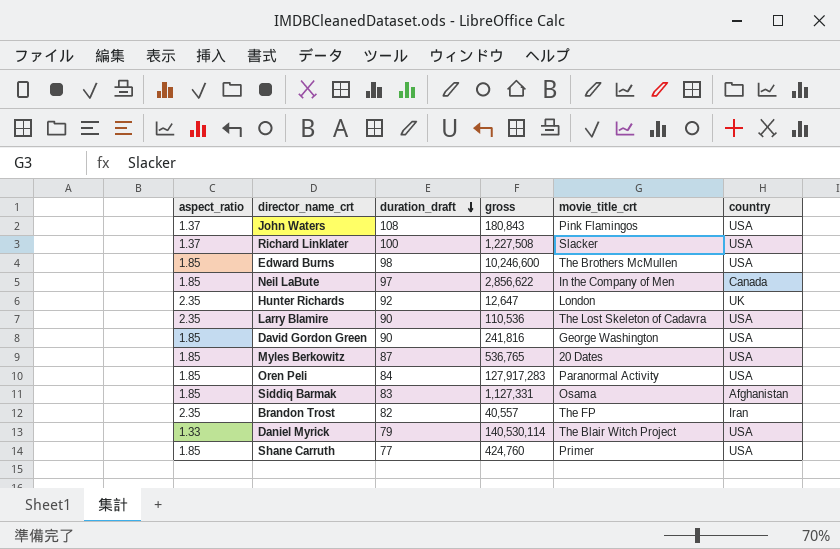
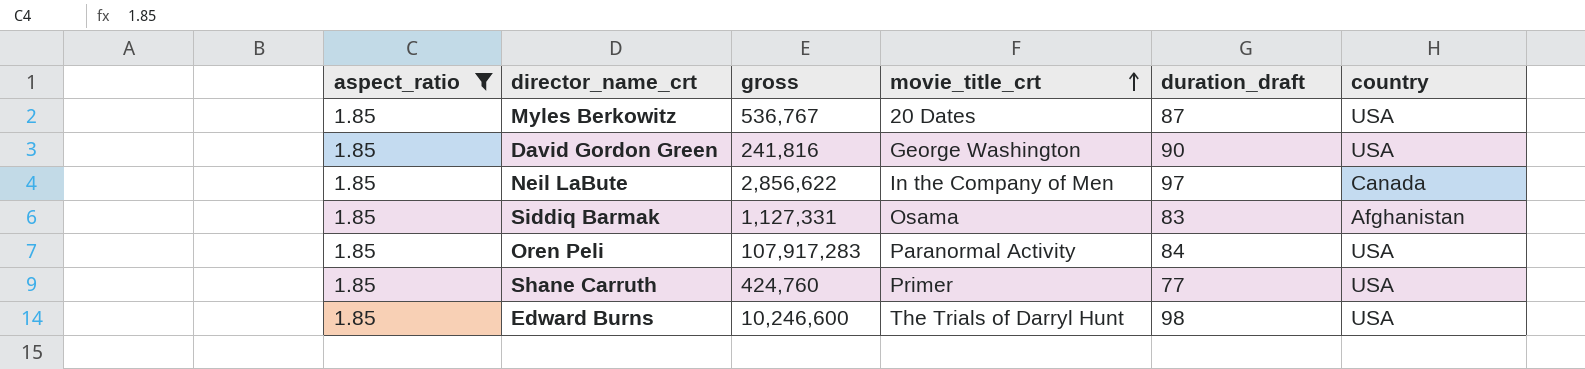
filter: none -> aspect_ratio = 1.85
row order: duration_draft descending -> movie_title_crt ascending
column duration_draft | position: 3 -> 5
Myles Berkowitz | gross: 536,765 -> 536,767
Oren Peli | gross: 127,917,283 -> 107,917,283
Edward Burns | movie_title_crt: The Brothers McMullen -> The Trials of Darryl Hunt

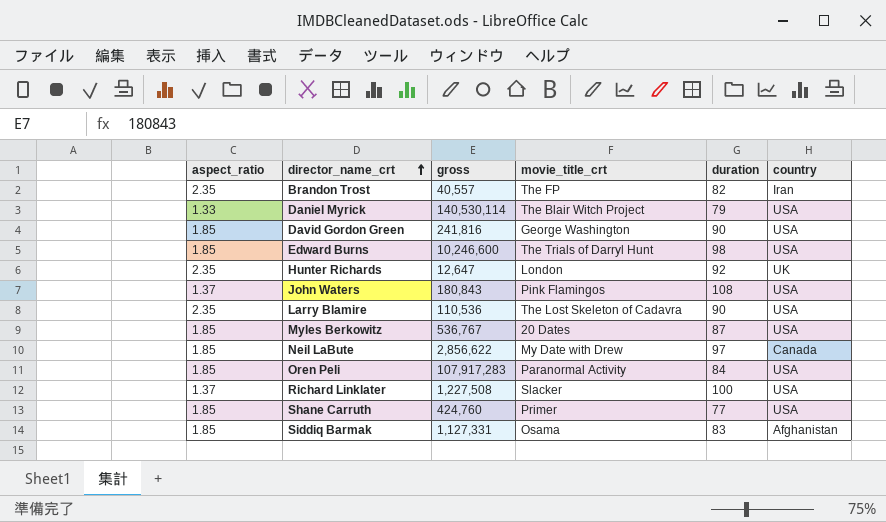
filter: aspect_ratio = 1.85 -> none
row order: movie_title_crt ascending -> director_name_crt ascending
column name: duration_draft -> duration
Neil LaBute | movie_title_crt: In the Company of Men -> My Date with Drew

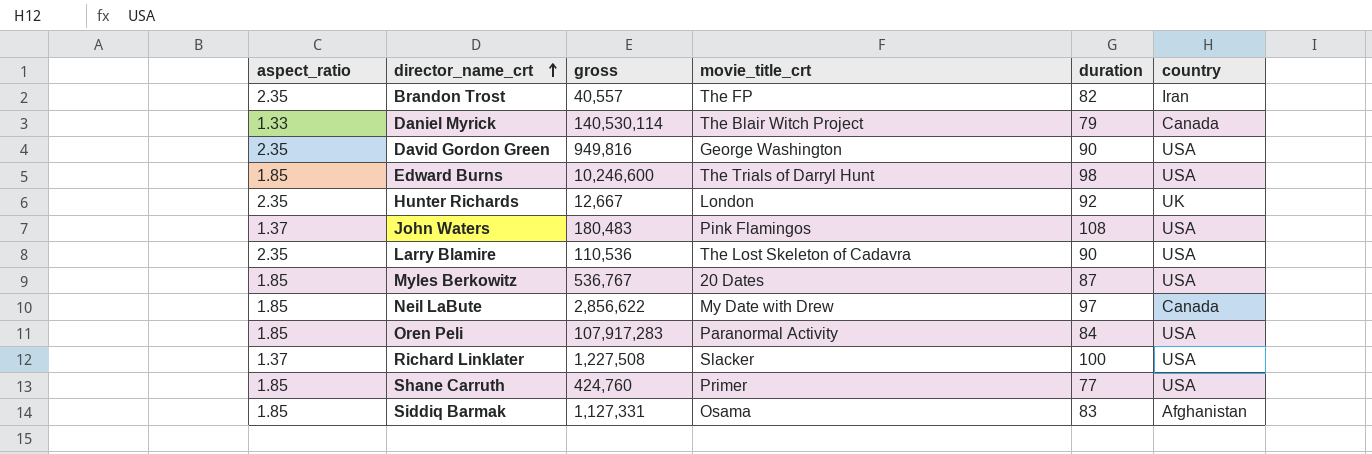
Daniel Myrick | country: USA -> Canada
David Gordon Green | aspect_ratio: 1.85 -> 2.35
David Gordon Green | gross: 241,816 -> 949,816
Hunter Richards | gross: 12,647 -> 12,667
John Waters | gross: 180,843 -> 180,483

